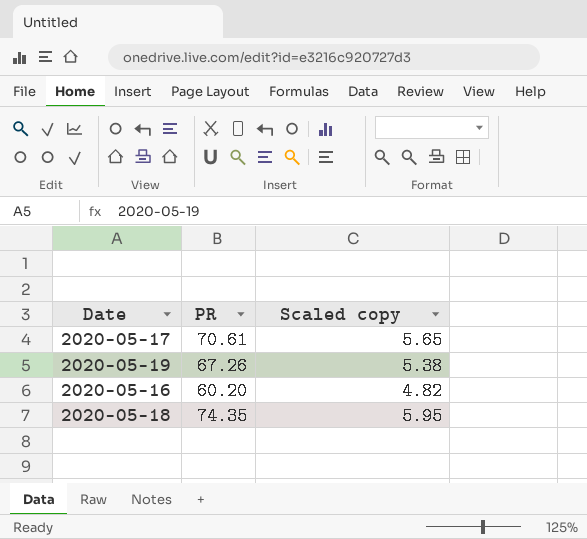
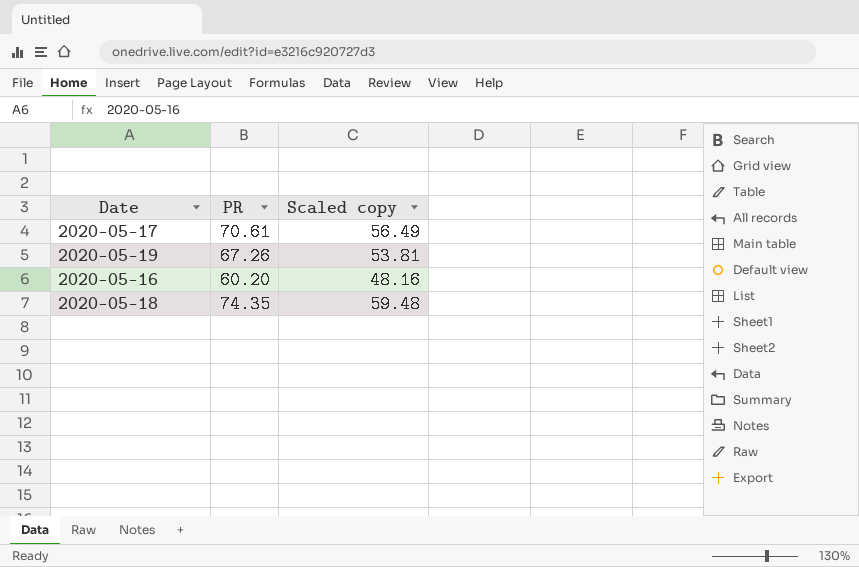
column Scaled copy | formula: [PR] * 0.08 -> [PR] * 0.8

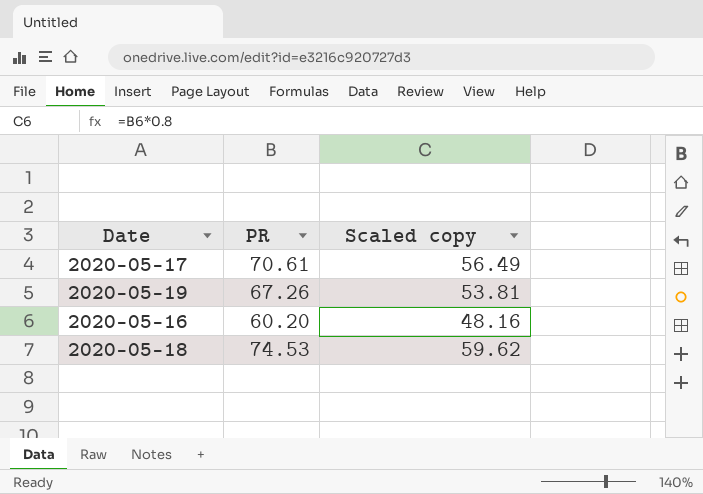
2020-05-18 | PR: 74.35 -> 74.53
2020-05-18 | Scaled copy: 59.48 -> 59.62

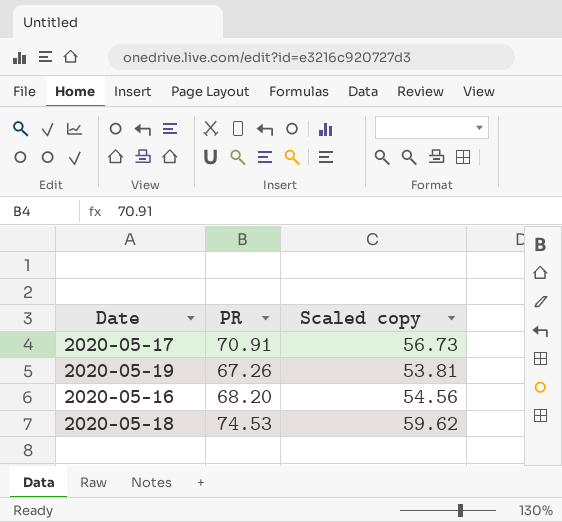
2020-05-17 | PR: 70.61 -> 70.91
2020-05-17 | Scaled copy: 56.49 -> 56.73
2020-05-16 | PR: 60.20 -> 68.20
2020-05-16 | Scaled copy: 48.16 -> 54.56

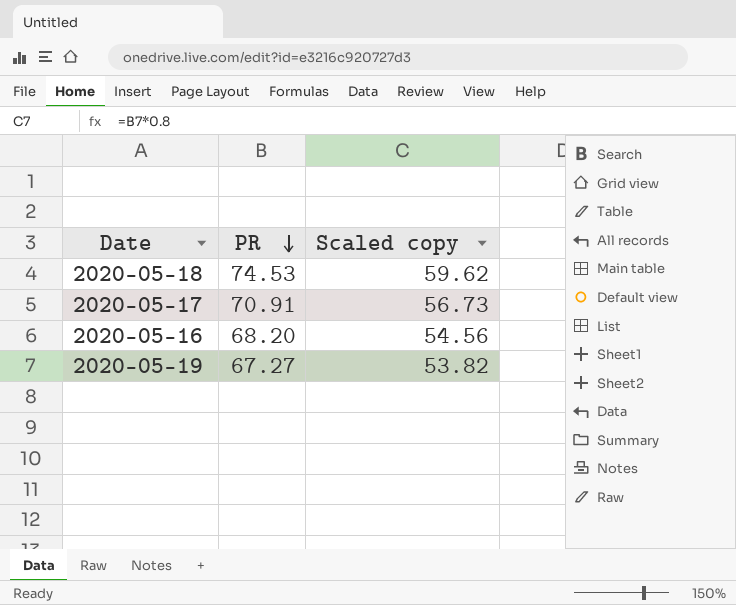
row order: none -> PR descending
2020-05-19 | PR: 67.26 -> 67.27
2020-05-19 | Scaled copy: 53.81 -> 53.82

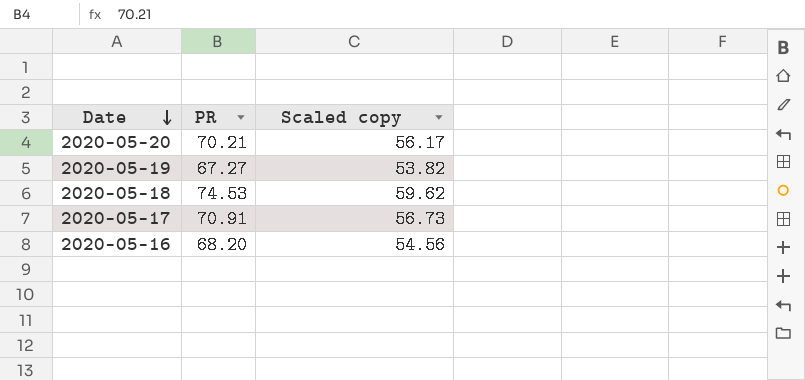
row order: PR descending -> Date descending
row 2020-05-20: none -> 70.21 | 56.17

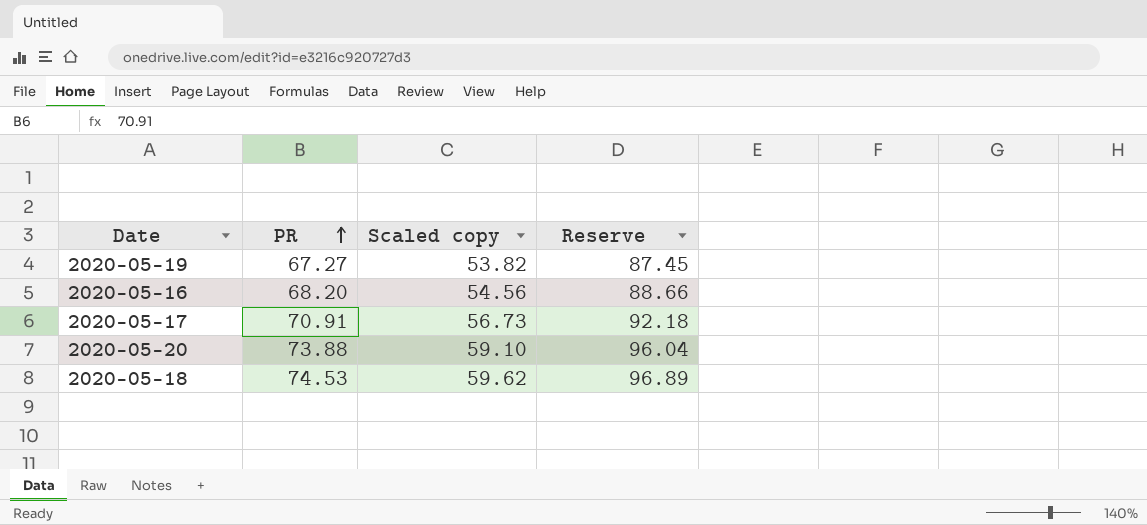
row order: Date descending -> PR ascending
column Reserve | formula: none -> [PR] * 1.3
2020-05-20 | PR: 70.21 -> 73.88
2020-05-20 | Scaled copy: 56.17 -> 59.10

